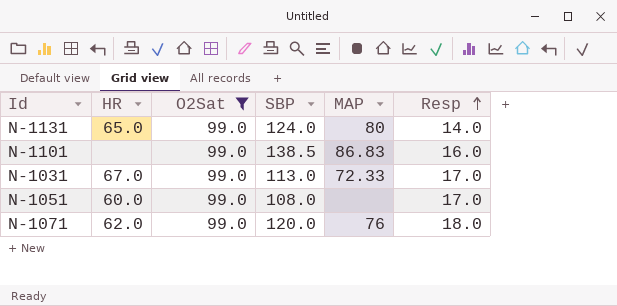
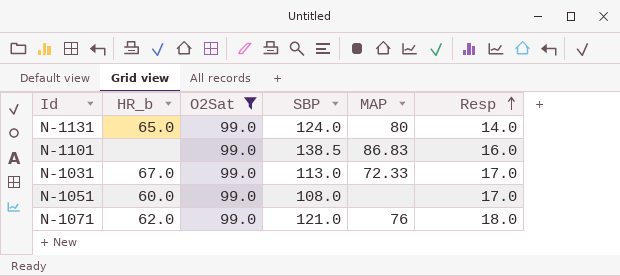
column name: HR -> HR_b
N-1071 | SBP: 120.0 -> 121.0

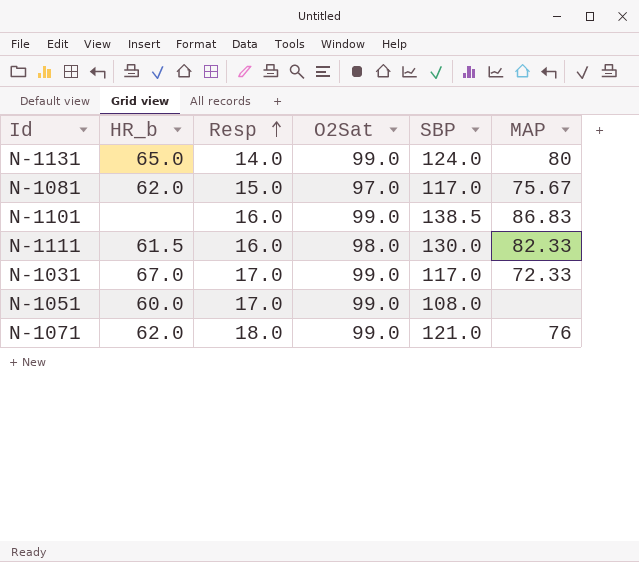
filter: O2Sat = 99.0 -> none
column Resp | position: 6 -> 3
N-1031 | SBP: 113.0 -> 117.0

